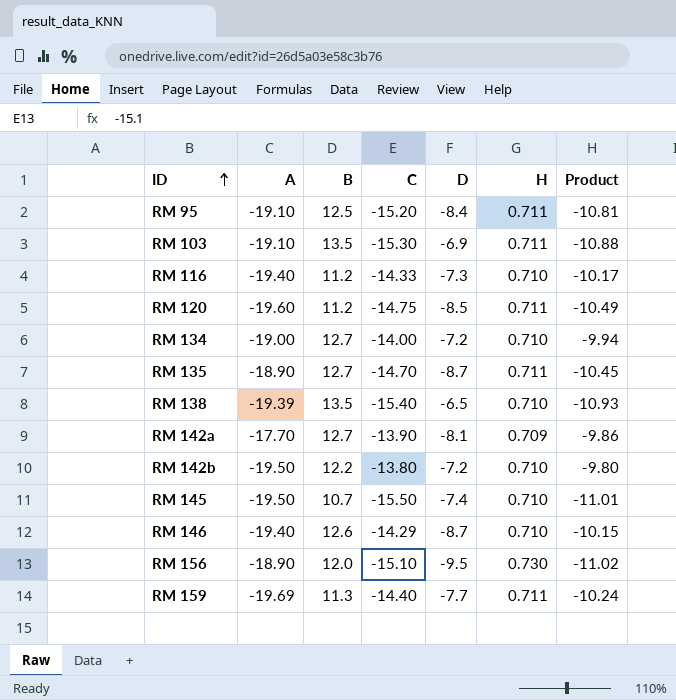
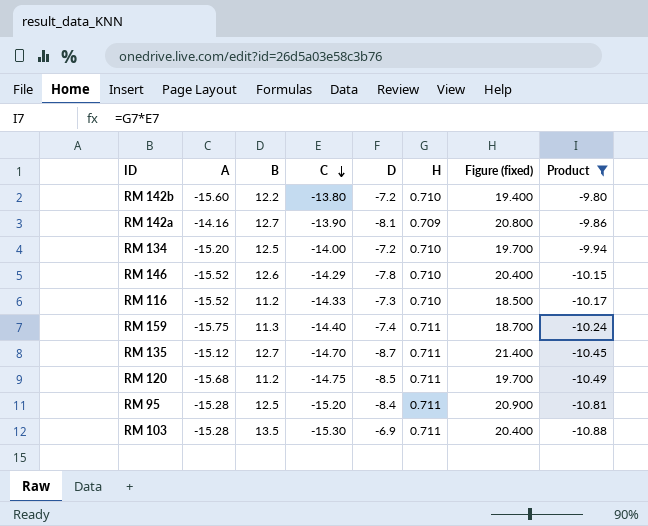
filter: none -> Product >= -10.88
row order: ID ascending -> C descending
column Figure (fixed) | formula: none -> [B] - [D]
RM 142b | A: -19.50 -> -15.60
RM 142a | A: -17.70 -> -14.16
RM 134 | A: -19.00 -> -15.20
RM 134 | B: 12.7 -> 12.5
RM 146 | A: -19.40 -> -15.52
RM 146 | D: -8.7 -> -7.8
RM 116 | A: -19.40 -> -15.52
RM 159 | A: -19.69 -> -15.75
RM 159 | D: -7.7 -> -7.4
RM 135 | A: -18.90 -> -15.12
RM 120 | A: -19.60 -> -15.68
RM 95 | A: -19.10 -> -15.28
RM 103 | A: -19.10 -> -15.28

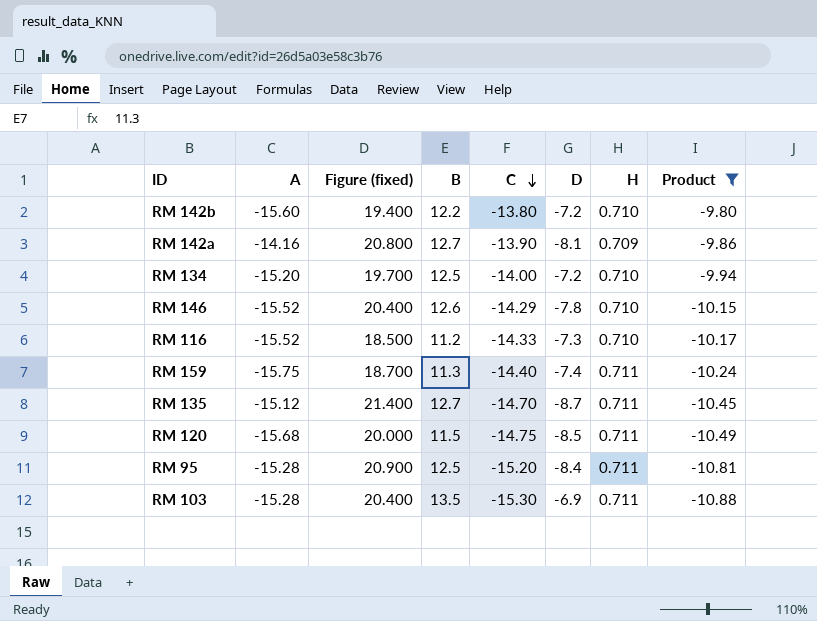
column Figure (fixed) | position: 7 -> 3
RM 120 | Figure (fixed): 19.700 -> 20.000
RM 120 | B: 11.2 -> 11.5

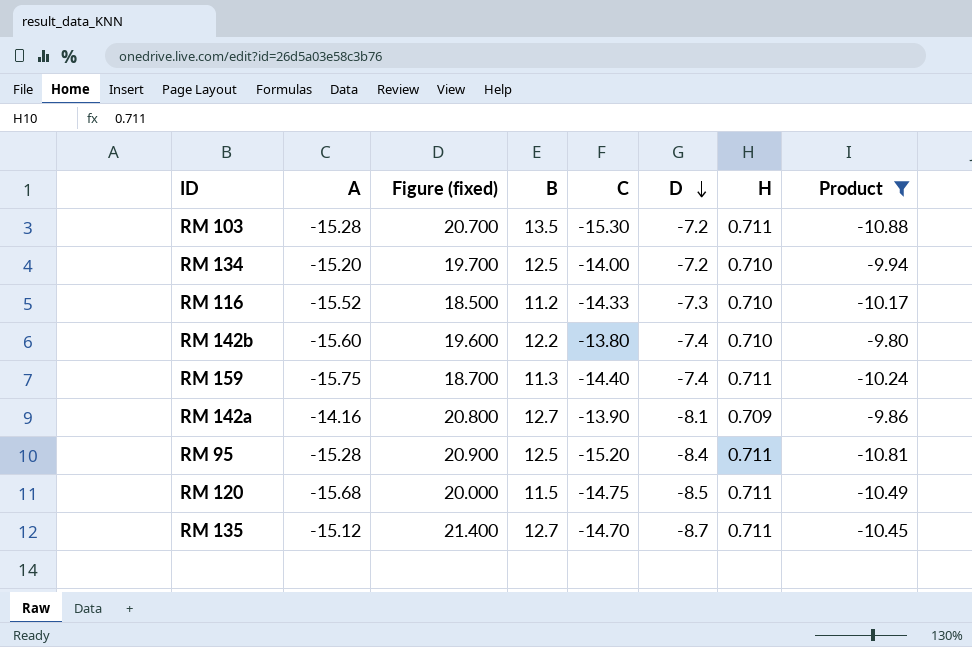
row order: C descending -> D descending
row RM 146: -15.52 | 20.400 | 12.6 | -14.29 | -7.8 | 0.710 | -10.15 -> none
RM 103 | Figure (fixed): 20.400 -> 20.700
RM 103 | D: -6.9 -> -7.2
RM 142b | Figure (fixed): 19.400 -> 19.600
RM 142b | D: -7.2 -> -7.4

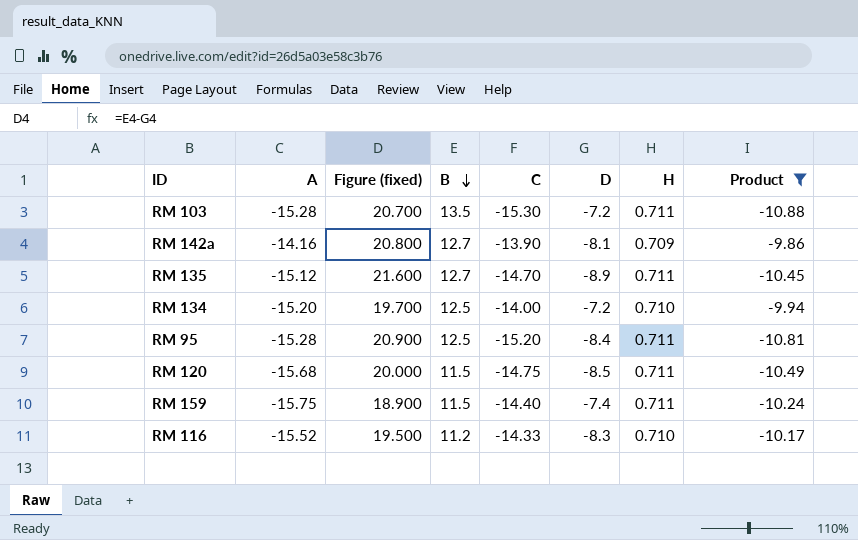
row order: D descending -> B descending
row RM 142b: -15.60 | 19.600 | 12.2 | -13.80 | -7.4 | 0.710 | -9.80 -> none
RM 135 | Figure (fixed): 21.400 -> 21.600
RM 135 | D: -8.7 -> -8.9
RM 159 | Figure (fixed): 18.700 -> 18.900
RM 159 | B: 11.3 -> 11.5
RM 116 | Figure (fixed): 18.500 -> 19.500
RM 116 | D: -7.3 -> -8.3

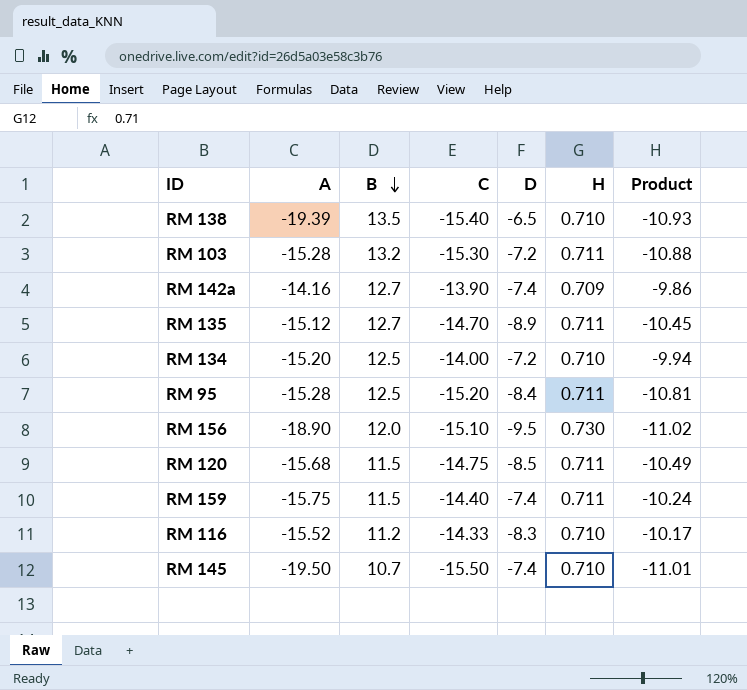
filter: Product >= -10.88 -> none
column Figure (fixed) | formula: [B] - [D] -> none
RM 103 | B: 13.5 -> 13.2
RM 142a | D: -8.1 -> -7.4

